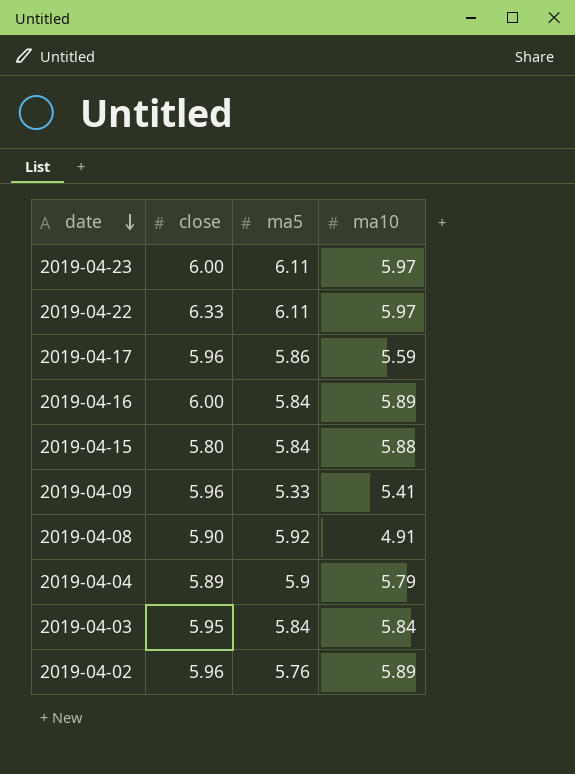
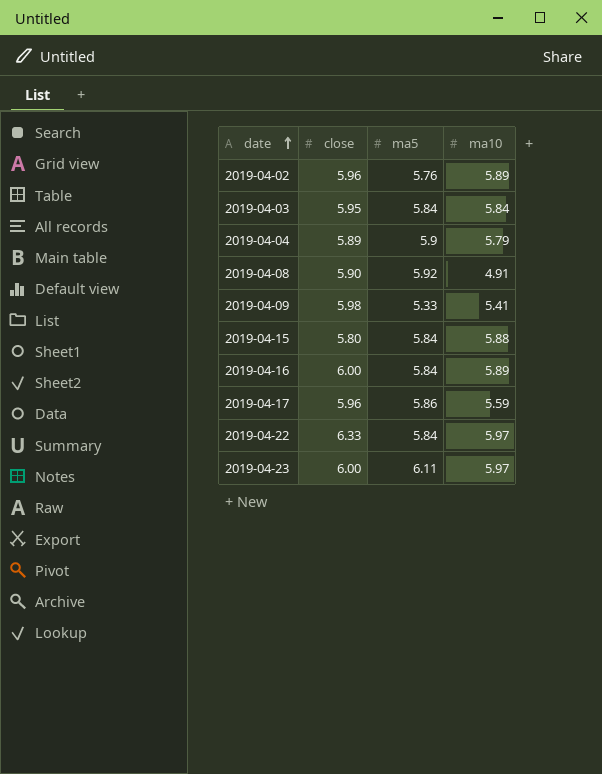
row order: date descending -> date ascending
2019-04-09 | close: 5.96 -> 5.98
2019-04-22 | ma5: 6.11 -> 5.84

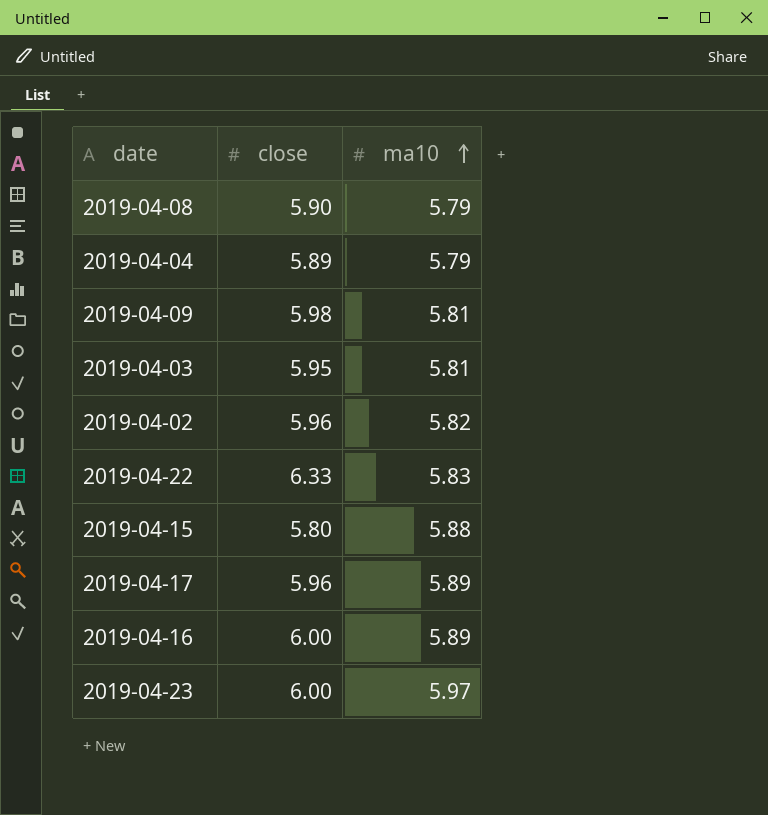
row order: date ascending -> ma10 ascending
column ma5 | position: 3 -> none
2019-04-08 | ma10: 4.91 -> 5.79
2019-04-09 | ma10: 5.41 -> 5.81
2019-04-03 | ma10: 5.84 -> 5.81
2019-04-02 | ma10: 5.89 -> 5.82
2019-04-22 | ma10: 5.97 -> 5.83
2019-04-17 | ma10: 5.59 -> 5.89

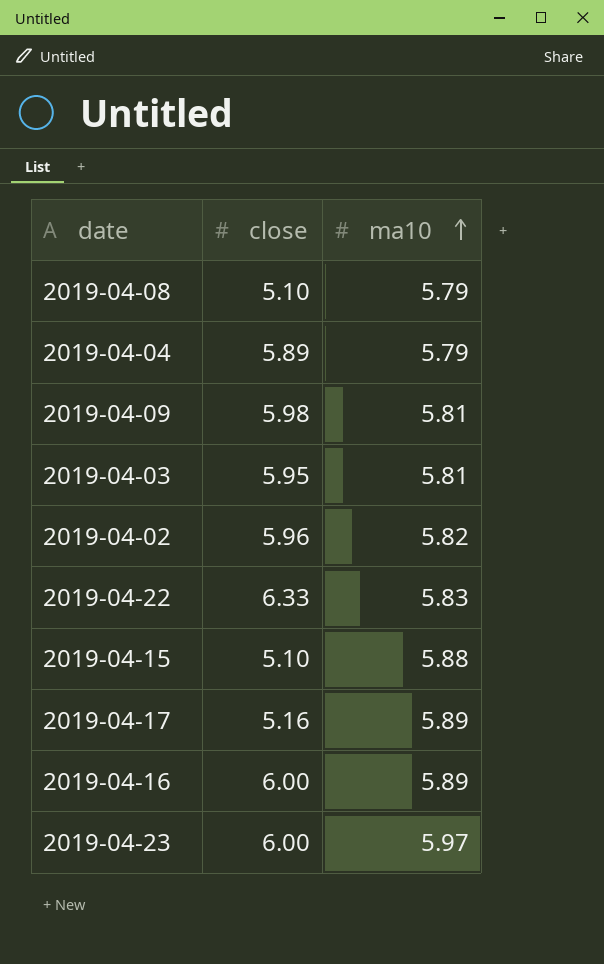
2019-04-08 | close: 5.90 -> 5.10
2019-04-15 | close: 5.80 -> 5.10
2019-04-17 | close: 5.96 -> 5.16

